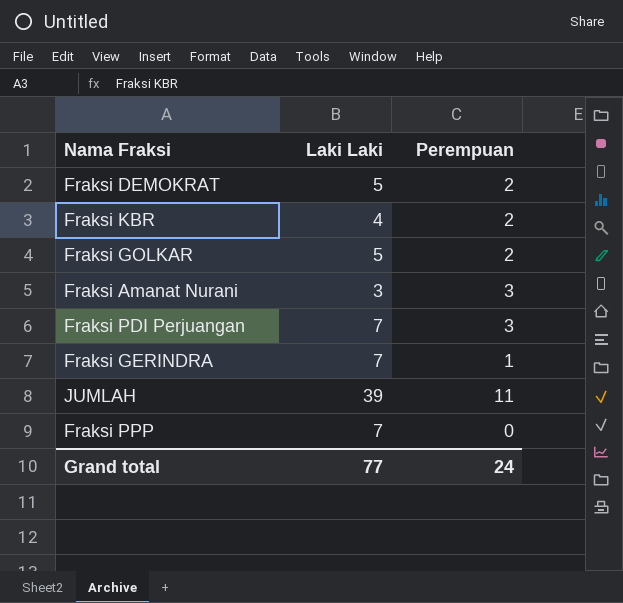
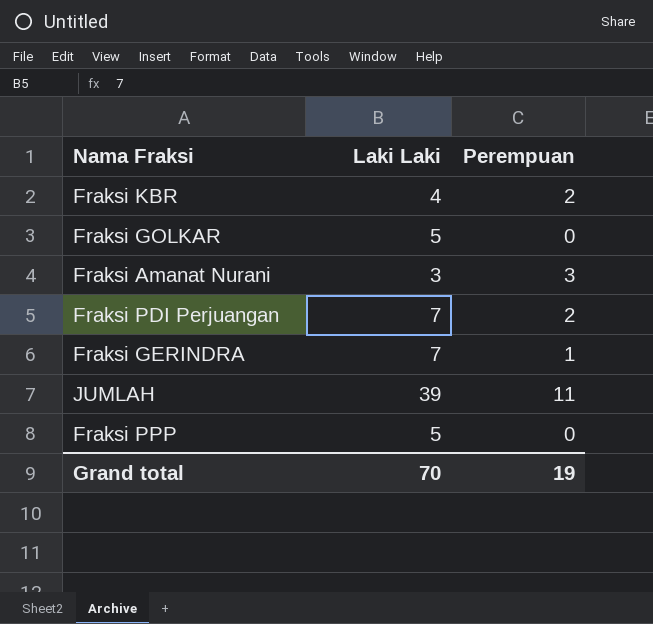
row Fraksi DEMOKRAT: 5 | 2 -> none
Fraksi GOLKAR | Perempuan: 2 -> 0
Fraksi PDI Perjuangan | Perempuan: 3 -> 2
Fraksi PPP | Laki Laki: 7 -> 5
Grand total | Laki Laki: 77 -> 70
Grand total | Perempuan: 24 -> 19

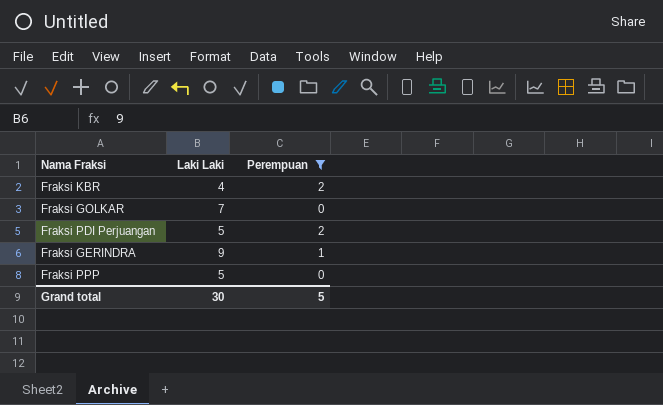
filter: none -> Perempuan <= 2
Fraksi GOLKAR | Laki Laki: 5 -> 7
Fraksi PDI Perjuangan | Laki Laki: 7 -> 5
Fraksi GERINDRA | Laki Laki: 7 -> 9
Grand total | Laki Laki: 70 -> 30
Grand total | Perempuan: 19 -> 5

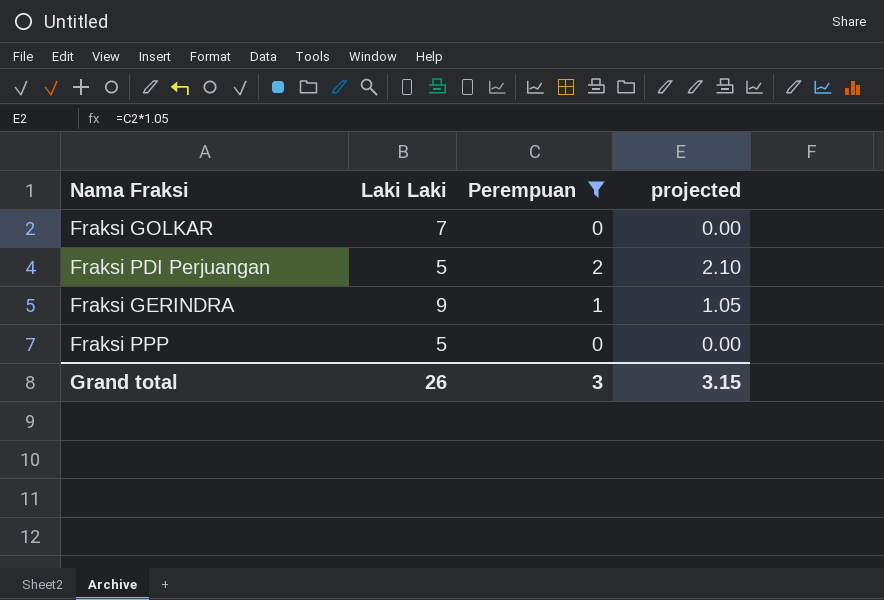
column projected | formula: none -> [Perempuan] * 1.05
row Fraksi KBR: 4 | 2 -> none
Grand total | Laki Laki: 30 -> 26
Grand total | Perempuan: 5 -> 3

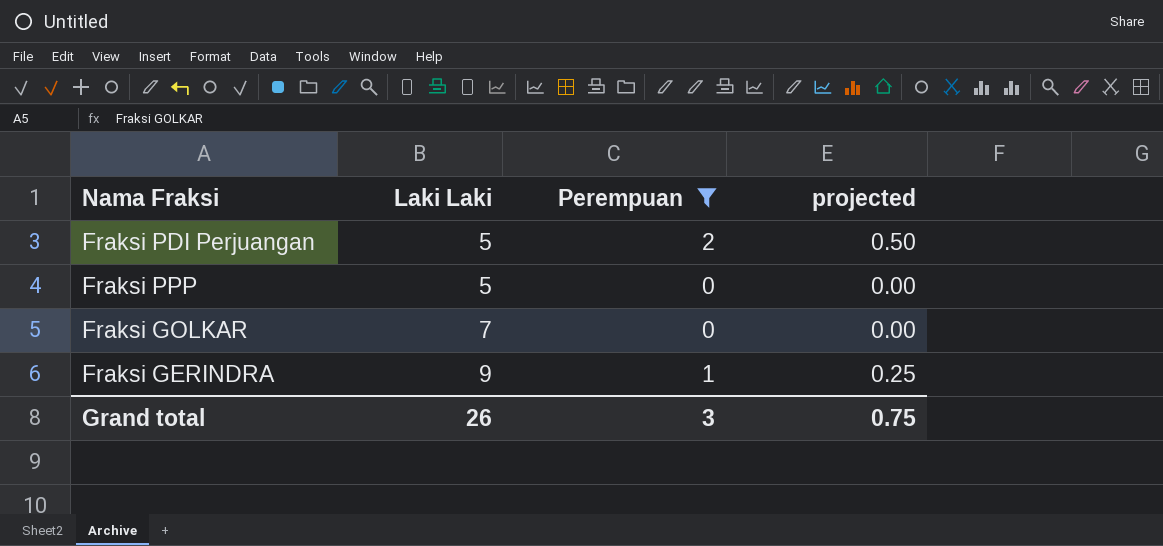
row order: none -> Laki Laki ascending
column projected | formula: [Perempuan] * 1.05 -> [Perempuan] * 0.25
Grand total | projected: 3.15 -> 0.75

